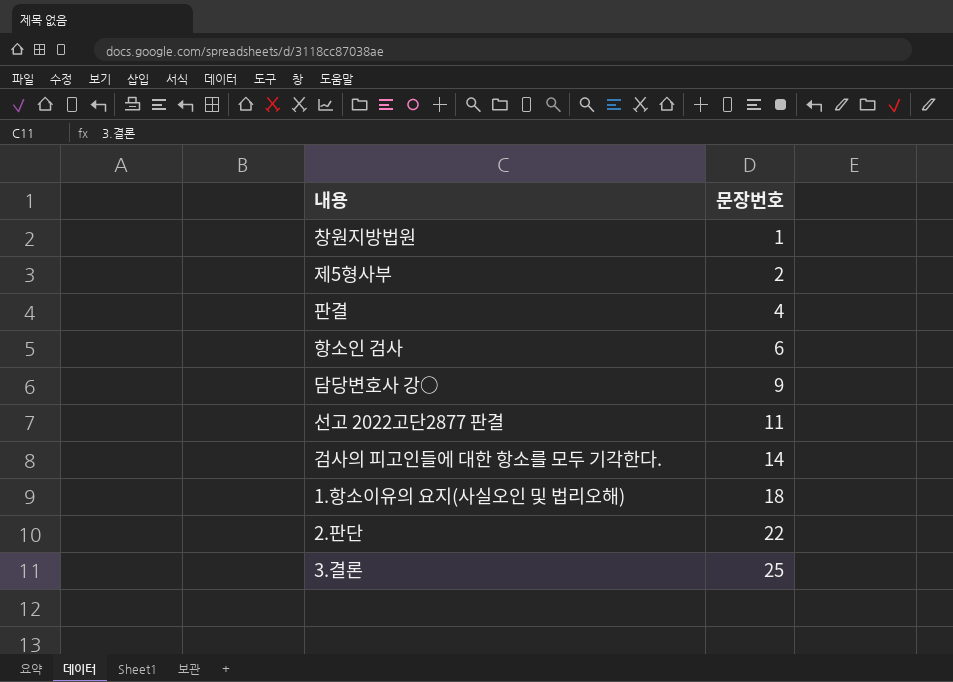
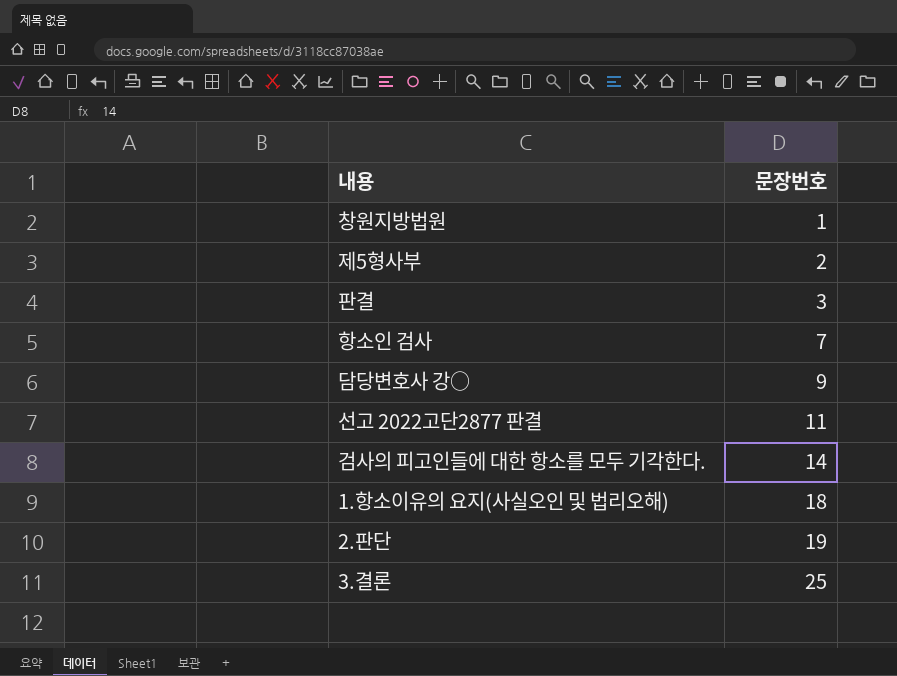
판결 | 문장번호: 4 -> 3
항소인 검사 | 문장번호: 6 -> 7
2.판단 | 문장번호: 22 -> 19

